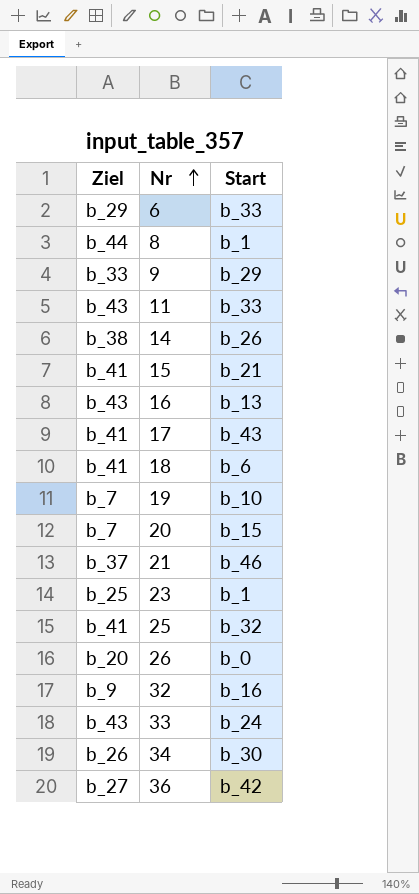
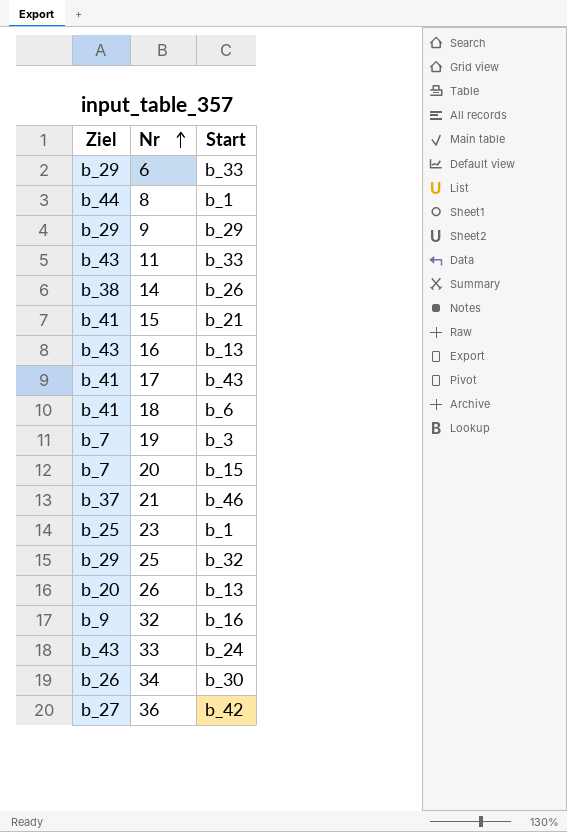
9 | Ziel: b_33 -> b_29
19 | Start: b_10 -> b_3
25 | Ziel: b_41 -> b_29
26 | Start: b_0 -> b_13

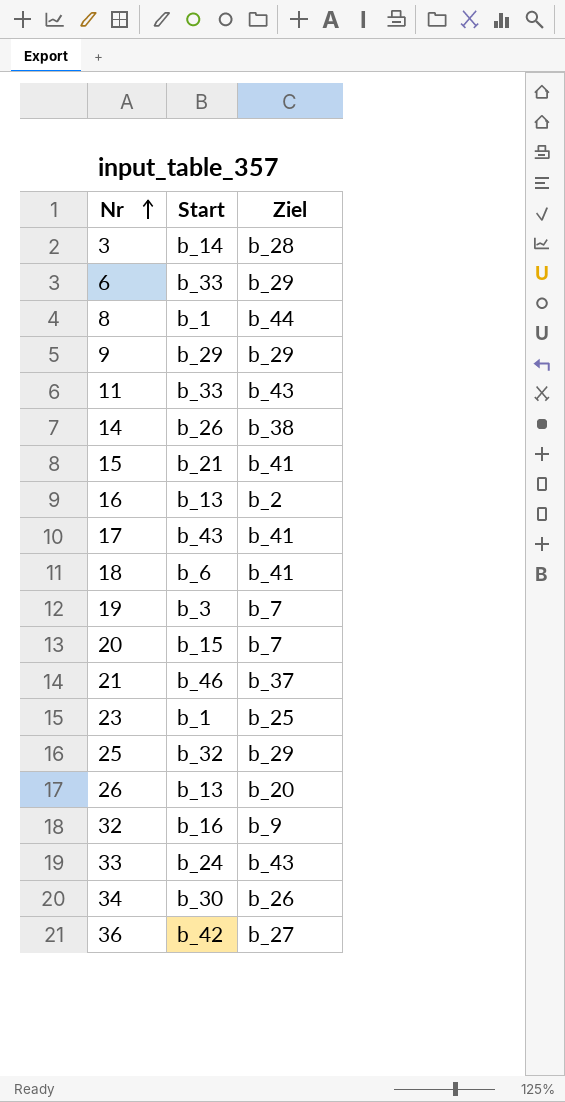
column Ziel | position: 1 -> 3
row 3: none -> b_14 | b_28
16 | Ziel: b_43 -> b_2

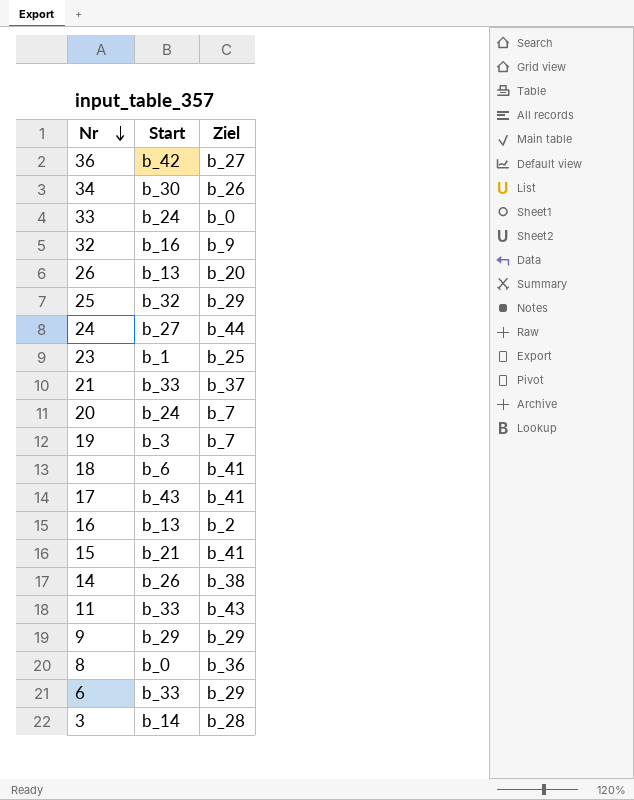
row order: Nr ascending -> Nr descending
33 | Ziel: b_43 -> b_0
row 24: none -> b_27 | b_44
21 | Start: b_46 -> b_33
20 | Start: b_15 -> b_24
8 | Start: b_1 -> b_0
8 | Ziel: b_44 -> b_36

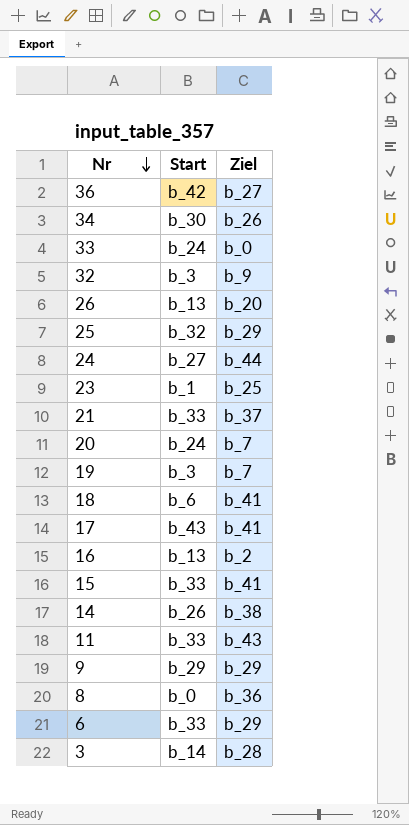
32 | Start: b_16 -> b_3
15 | Start: b_21 -> b_33

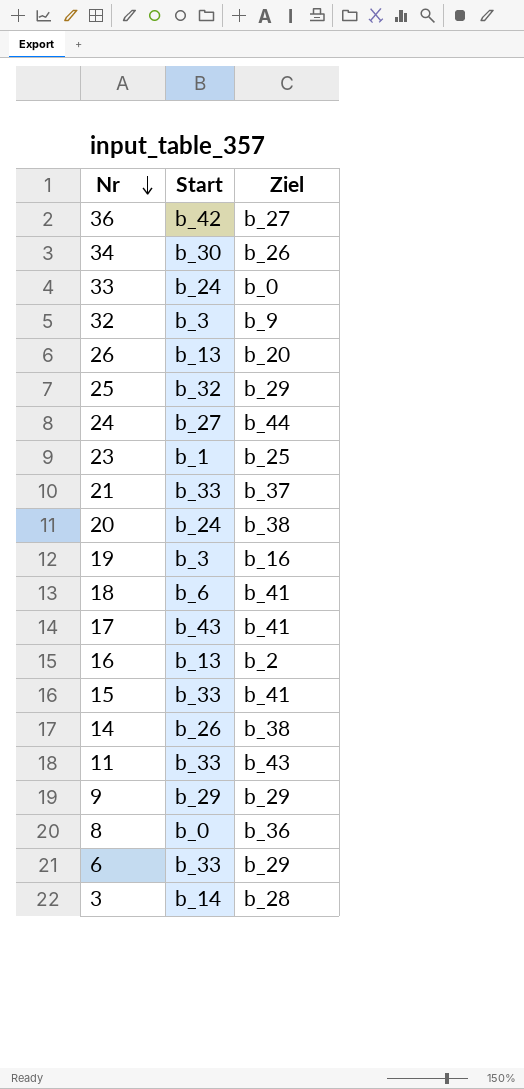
20 | Ziel: b_7 -> b_38
19 | Ziel: b_7 -> b_16

